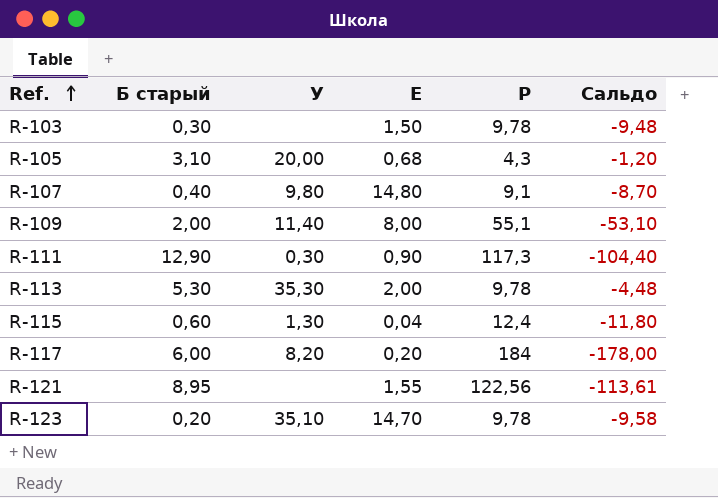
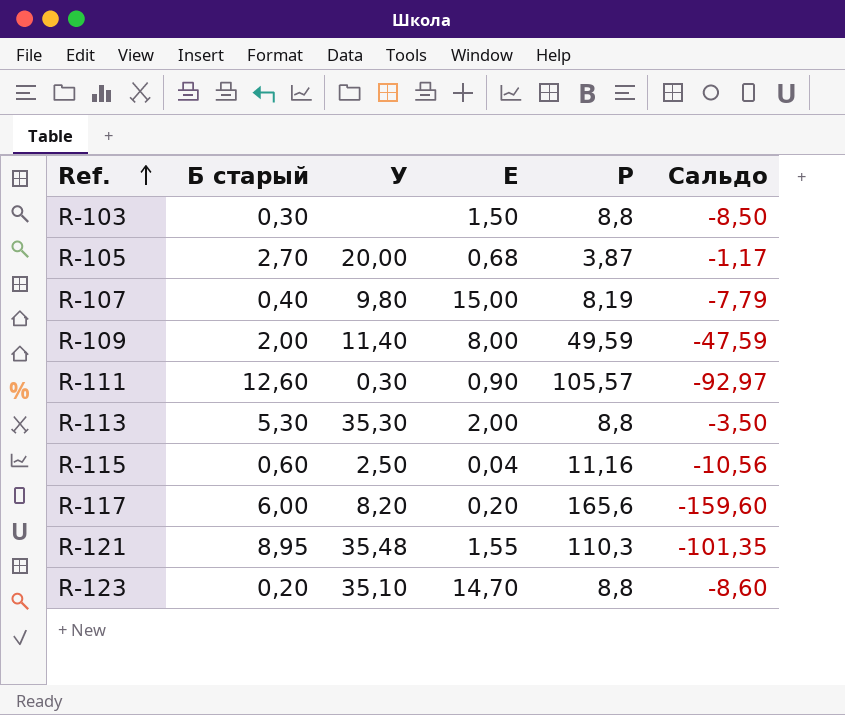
R-103 | Р: 9,78 -> 8,8
R-103 | Сальдо: -9,48 -> -8,50
R-105 | Б старый: 3,10 -> 2,70
R-105 | Р: 4,3 -> 3,87
R-105 | Сальдо: -1,20 -> -1,17
R-107 | Е: 14,80 -> 15,00
R-107 | Р: 9,1 -> 8,19
R-107 | Сальдо: -8,70 -> -7,79
R-109 | Р: 55,1 -> 49,59
R-109 | Сальдо: -53,10 -> -47,59
R-111 | Б старый: 12,90 -> 12,60
R-111 | Р: 117,3 -> 105,57
R-111 | Сальдо: -104,40 -> -92,97
R-113 | Р: 9,78 -> 8,8
R-113 | Сальдо: -4,48 -> -3,50
R-115 | У: 1,30 -> 2,50
R-115 | Р: 12,4 -> 11,16
R-115 | Сальдо: -11,80 -> -10,56
R-117 | Р: 184 -> 165,6
R-117 | Сальдо: -178,00 -> -159,60
R-121 | У: none -> 35,48
R-121 | Р: 122,56 -> 110,3
R-121 | Сальдо: -113,61 -> -101,35
R-123 | Р: 9,78 -> 8,8
R-123 | Сальдо: -9,58 -> -8,60

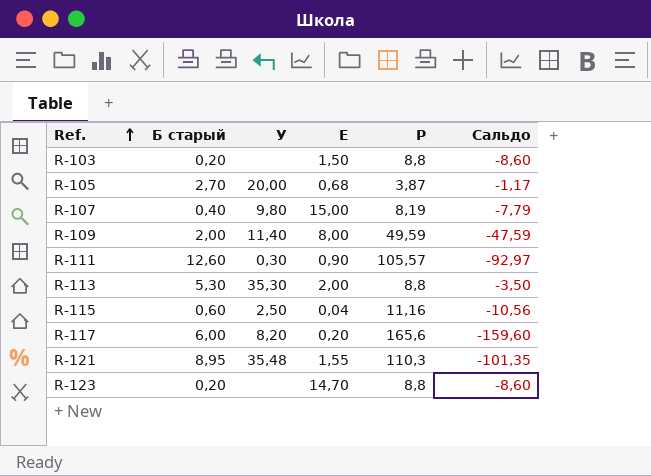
R-103 | Б старый: 0,30 -> 0,20
R-103 | Сальдо: -8,50 -> -8,60
R-123 | У: 35,10 -> none

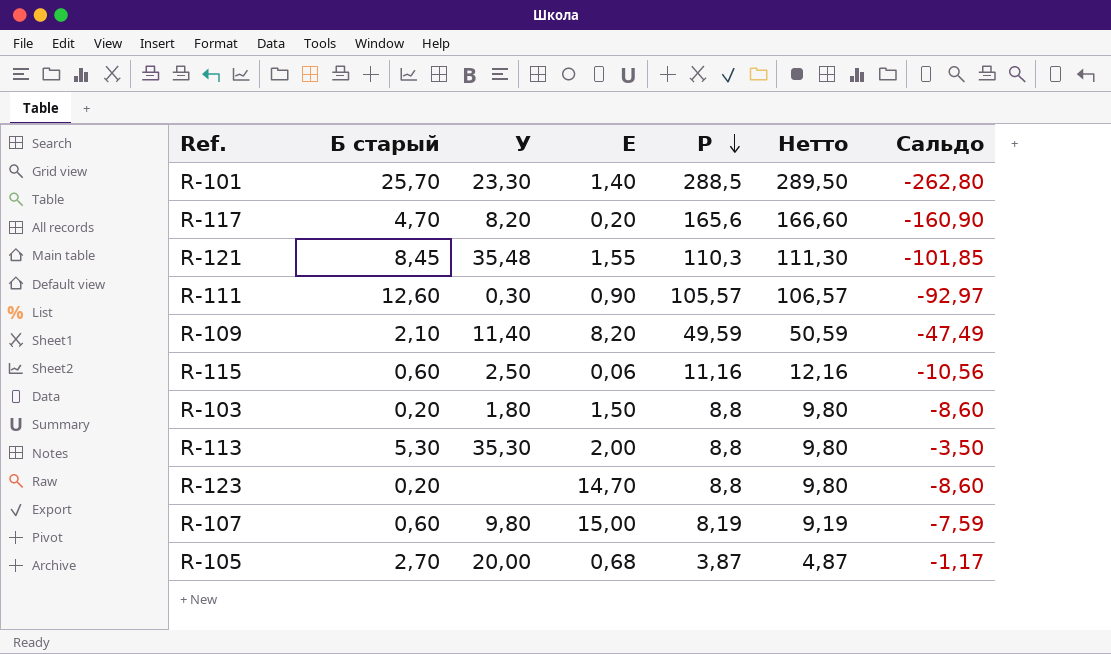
row order: Ref. ascending -> Р descending
column Нетто | formula: none -> [Р] + 1
row R-101: none -> 25,70 | 23,30 | 1,40 | 288,5 | 289,50 | -262,80
R-117 | Б старый: 6,00 -> 4,70
R-117 | Сальдо: -159,60 -> -160,90
R-121 | Б старый: 8,95 -> 8,45
R-121 | Сальдо: -101,35 -> -101,85
R-109 | Б старый: 2,00 -> 2,10
R-109 | Е: 8,00 -> 8,20
R-109 | Сальдо: -47,59 -> -47,49
R-115 | Е: 0,04 -> 0,06
R-103 | У: none -> 1,80
R-107 | Б старый: 0,40 -> 0,60
R-107 | Сальдо: -7,79 -> -7,59

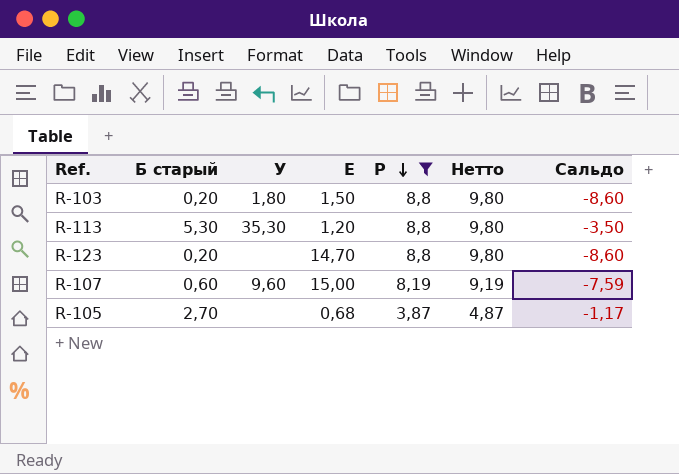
filter: none -> Р <= 8,8
R-113 | Е: 2,00 -> 1,20
R-107 | У: 9,80 -> 9,60
R-105 | У: 20,00 -> none

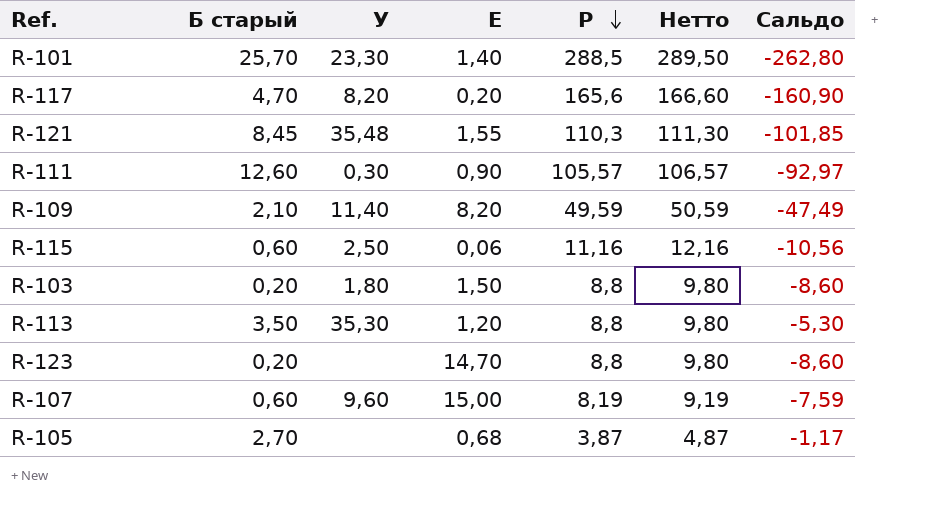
filter: Р <= 8,8 -> none
R-113 | Б старый: 5,30 -> 3,50
R-113 | Сальдо: -3,50 -> -5,30

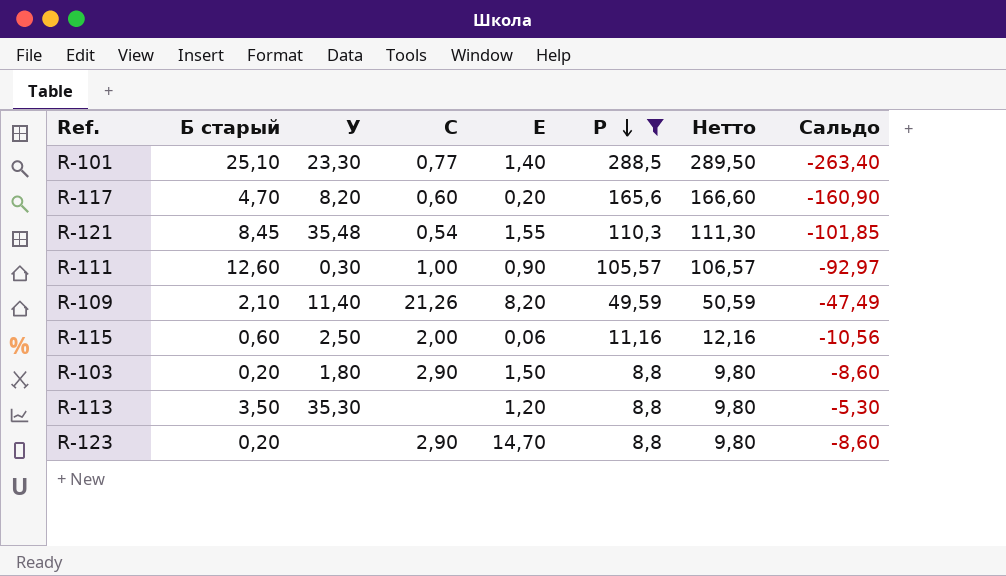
filter: none -> Р >= 8,8
column С | position: none -> 4
R-101 | Б старый: 25,70 -> 25,10
R-101 | Сальдо: -262,80 -> -263,40

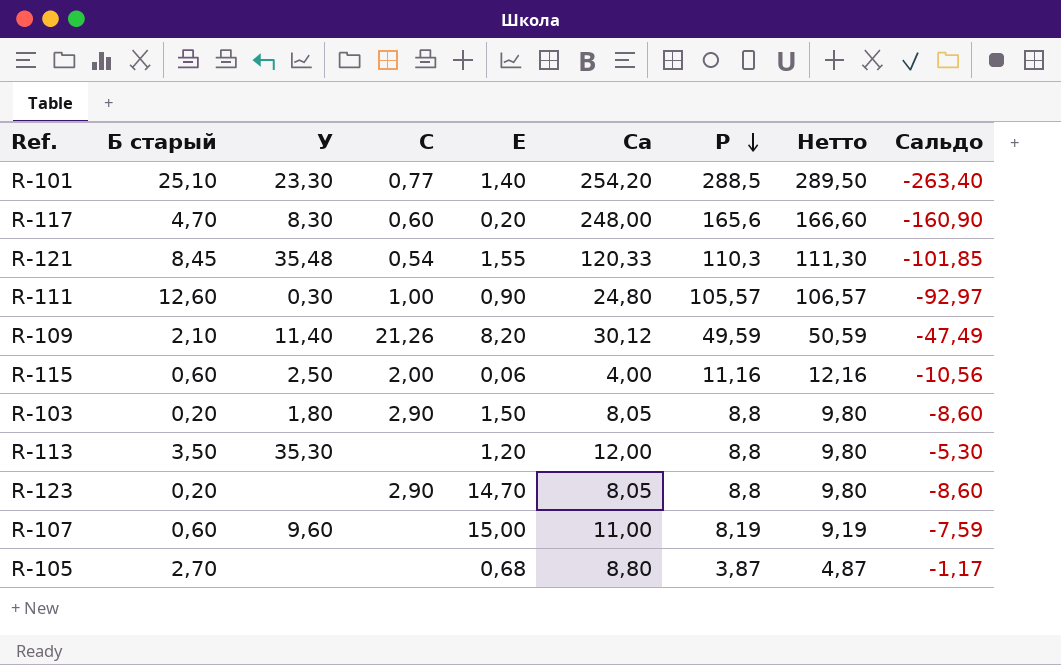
filter: Р >= 8,8 -> none
column Са | position: none -> 6
R-117 | У: 8,20 -> 8,30

